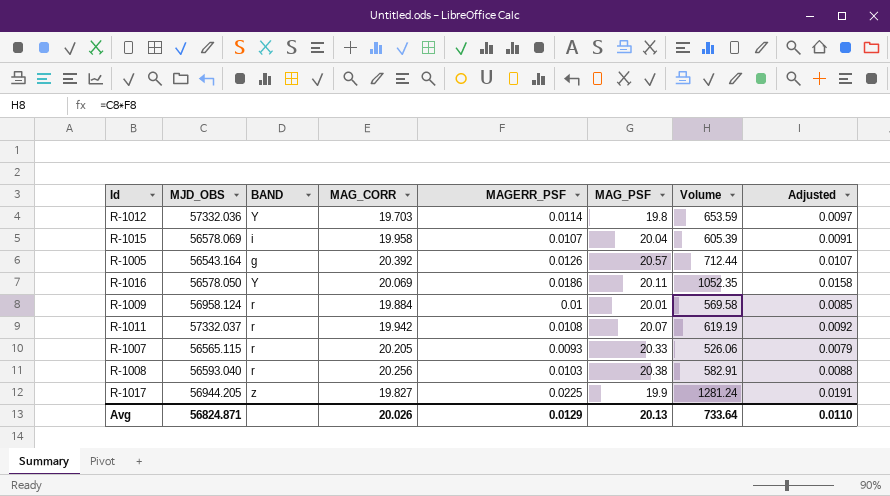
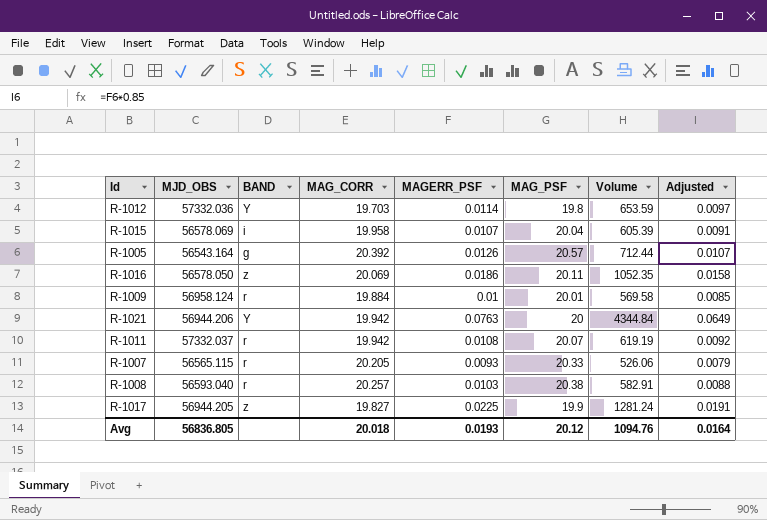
R-1016 | BAND: Y -> z
row R-1021: none -> 56944.206 | Y | 19.942 | 0.0763 | 20 | 4344.84 | 0.0649
R-1008 | MAG_CORR: 20.256 -> 20.257
Avg | MJD_OBS: 56824.871 -> 56836.805
Avg | MAG_CORR: 20.026 -> 20.018
Avg | MAGERR_PSF: 0.0129 -> 0.0193
Avg | MAG_PSF: 20.13 -> 20.12
Avg | Volume: 733.64 -> 1094.76
Avg | Adjusted: 0.0110 -> 0.0164

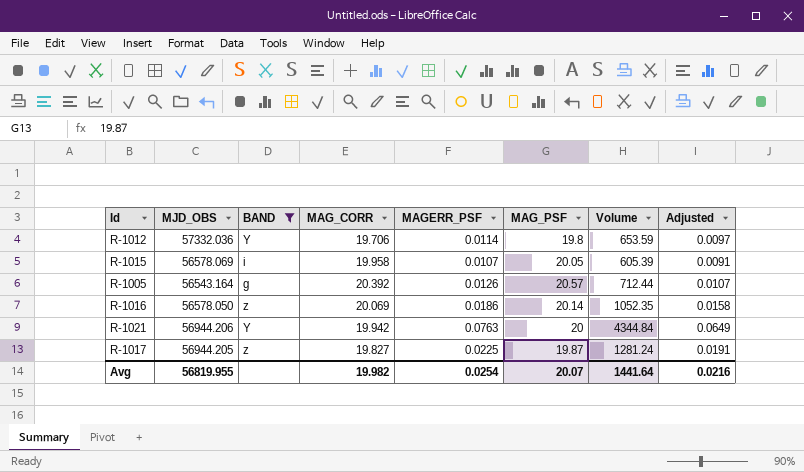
filter: none -> BAND != r
R-1012 | MAG_CORR: 19.703 -> 19.706
R-1015 | MAG_PSF: 20.04 -> 20.05
R-1016 | MAG_PSF: 20.11 -> 20.14
R-1017 | MAG_PSF: 19.9 -> 19.87
Avg | MJD_OBS: 56836.805 -> 56819.955
Avg | MAG_CORR: 20.018 -> 19.982
Avg | MAGERR_PSF: 0.0193 -> 0.0254
Avg | MAG_PSF: 20.12 -> 20.07
Avg | Volume: 1094.76 -> 1441.64
Avg | Adjusted: 0.0164 -> 0.0216

